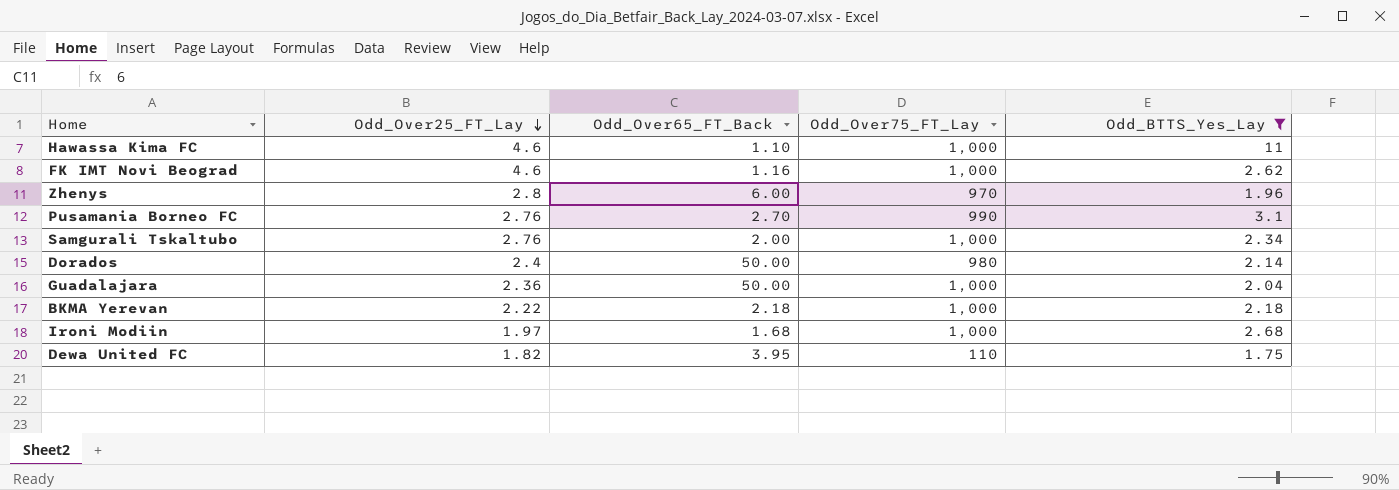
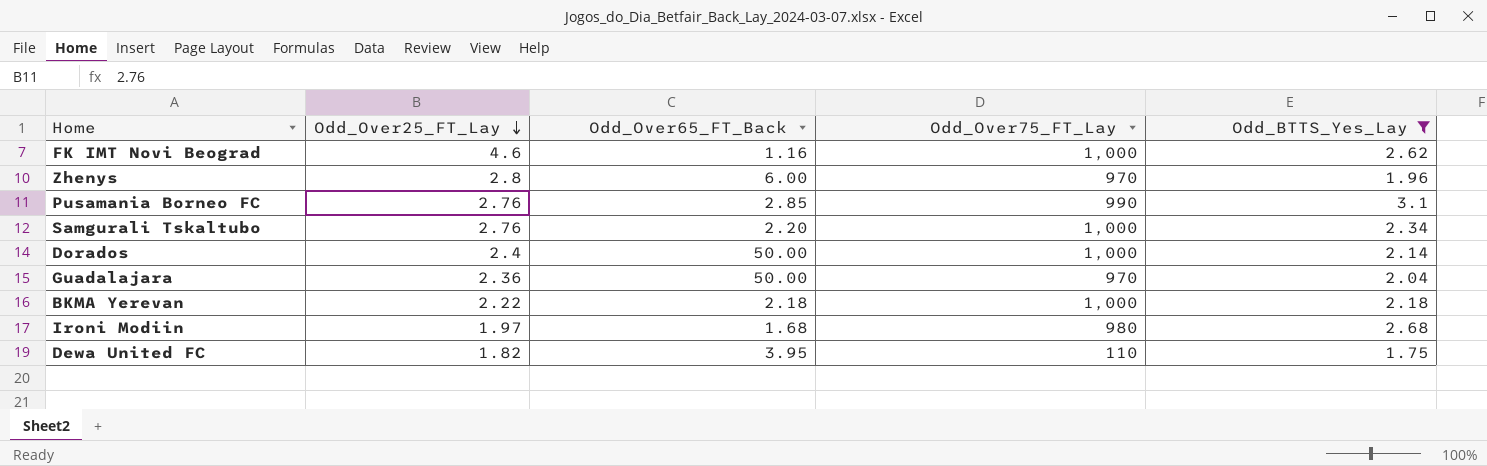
row Hawassa Kima FC: 4.6 | 1.10 | 1,000 | 11 -> none
Pusamania Borneo FC | Odd_Over65_FT_Back: 2.70 -> 2.85
Samgurali Tskaltubo | Odd_Over65_FT_Back: 2.00 -> 2.20
Dorados | Odd_Over75_FT_Lay: 980 -> 1,000
Guadalajara | Odd_Over75_FT_Lay: 1,000 -> 970
Ironi Modiin | Odd_Over75_FT_Lay: 1,000 -> 980

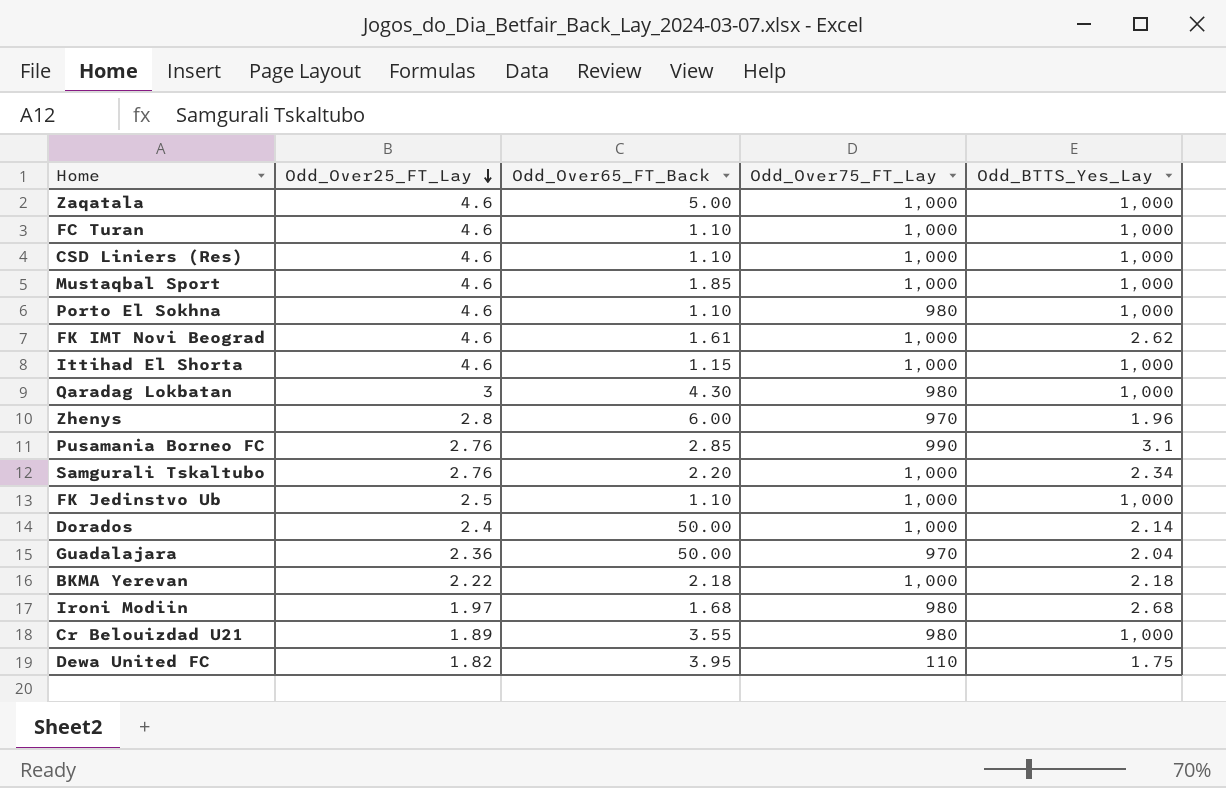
filter: Odd_BTTS_Yes_Lay != 1,000 -> none
FK IMT Novi Beograd | Odd_Over65_FT_Back: 1.16 -> 1.61

